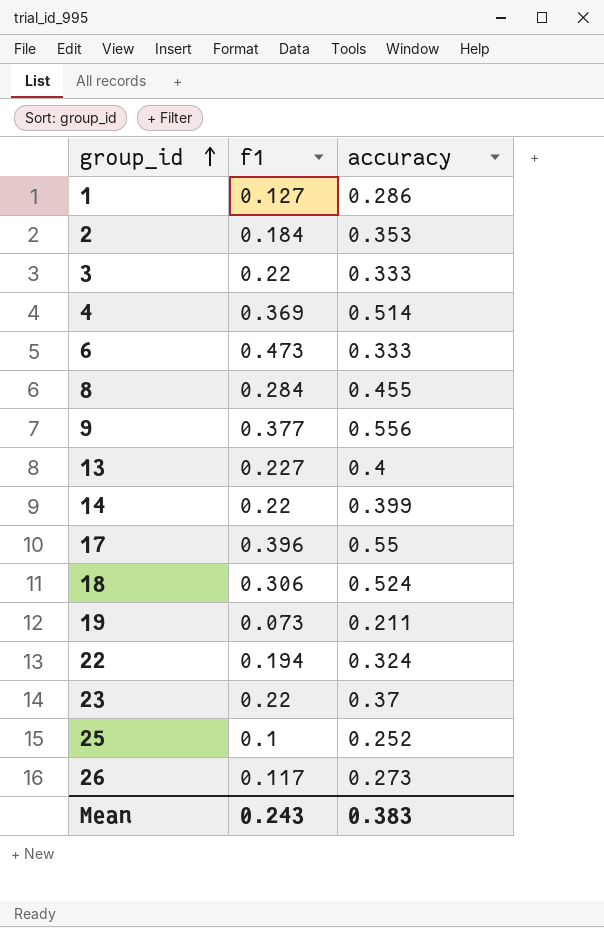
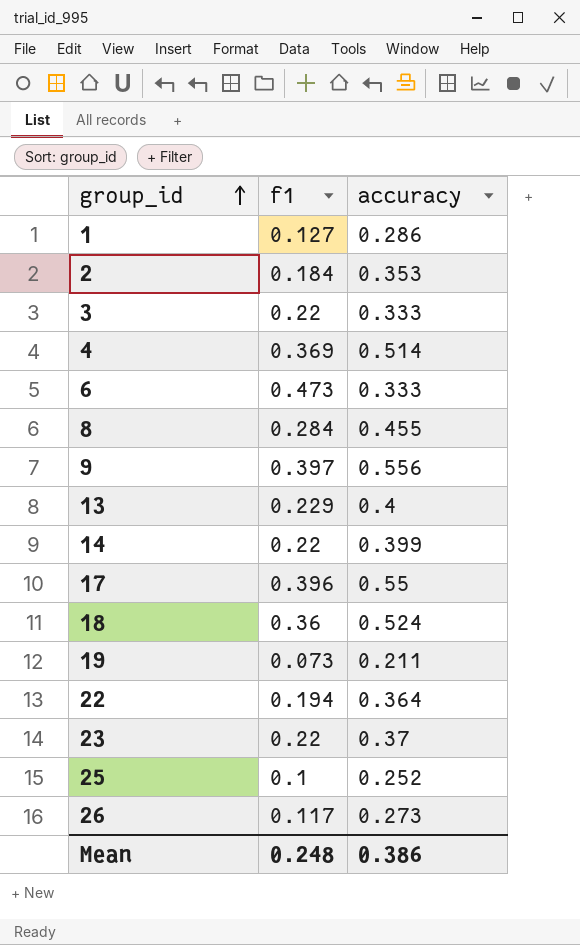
9 | f1: 0.377 -> 0.397
13 | f1: 0.227 -> 0.229
18 | f1: 0.306 -> 0.36
22 | accuracy: 0.324 -> 0.364
Mean | f1: 0.243 -> 0.248
Mean | accuracy: 0.383 -> 0.386

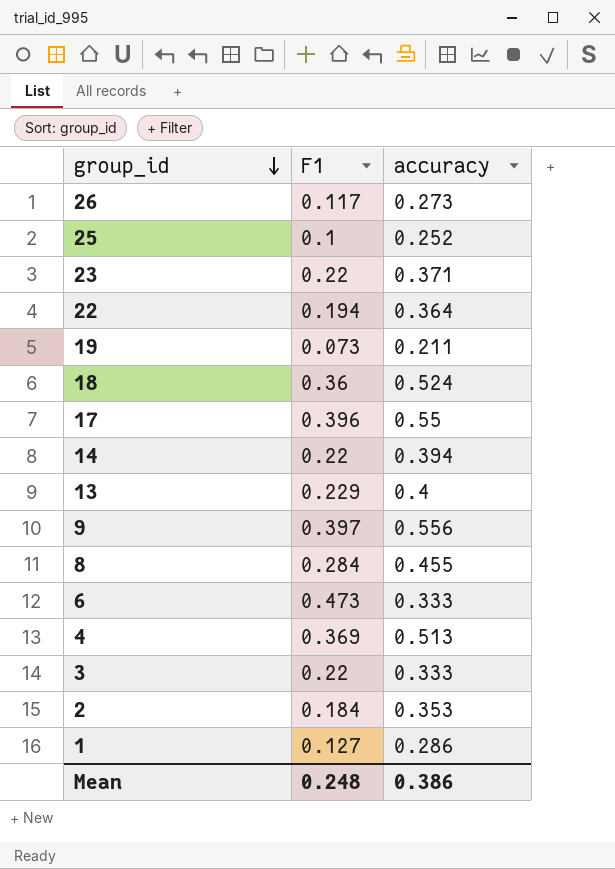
row order: group_id ascending -> group_id descending
column name: f1 -> F1
23 | accuracy: 0.37 -> 0.371
14 | accuracy: 0.399 -> 0.394
4 | accuracy: 0.514 -> 0.513

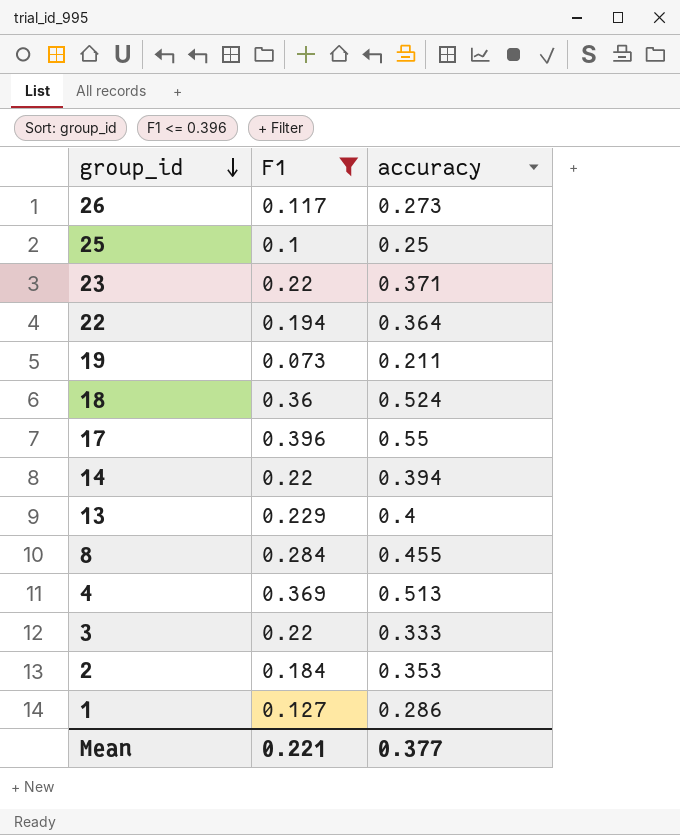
filter: none -> F1 <= 0.396
25 | accuracy: 0.252 -> 0.25
Mean | F1: 0.248 -> 0.221
Mean | accuracy: 0.386 -> 0.377

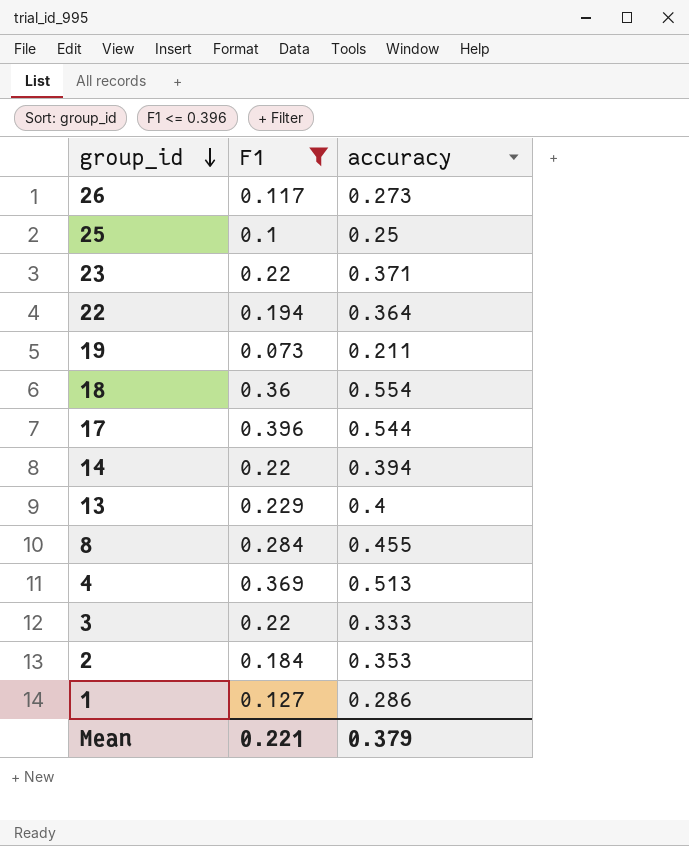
18 | accuracy: 0.524 -> 0.554
17 | accuracy: 0.55 -> 0.544
Mean | accuracy: 0.377 -> 0.379

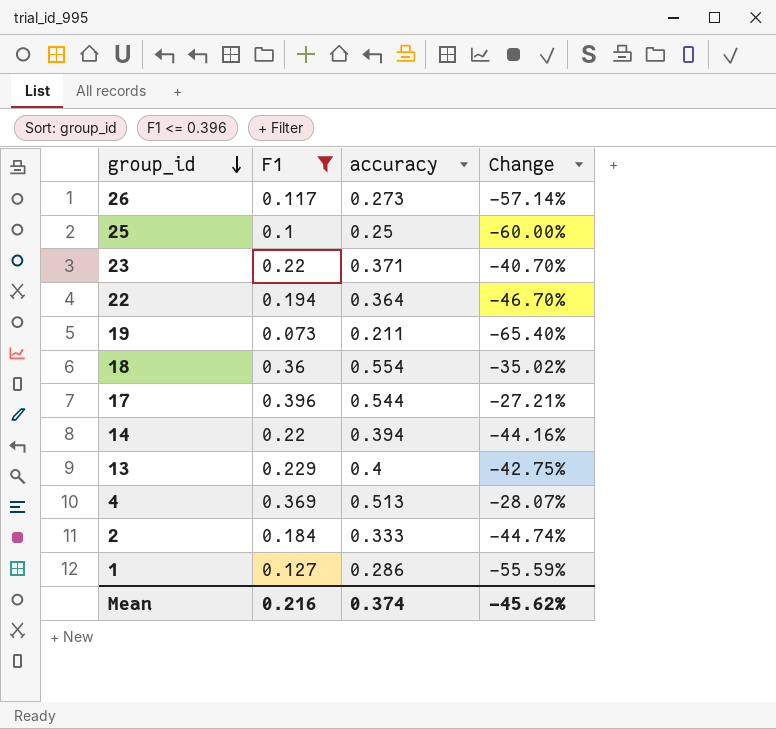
column Change | formula: none -> ([F1] - [accuracy]) / [accuracy]
row 8: 0.284 | 0.455 -> none
row 3: 0.22 | 0.333 -> none
2 | accuracy: 0.353 -> 0.333
Mean | F1: 0.221 -> 0.216
Mean | accuracy: 0.379 -> 0.374

